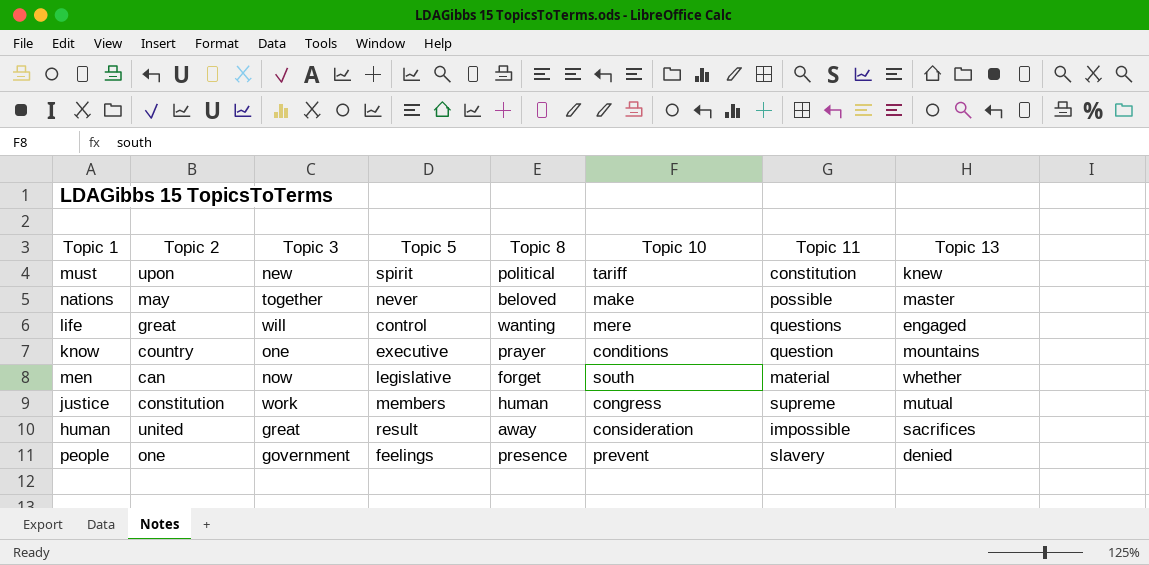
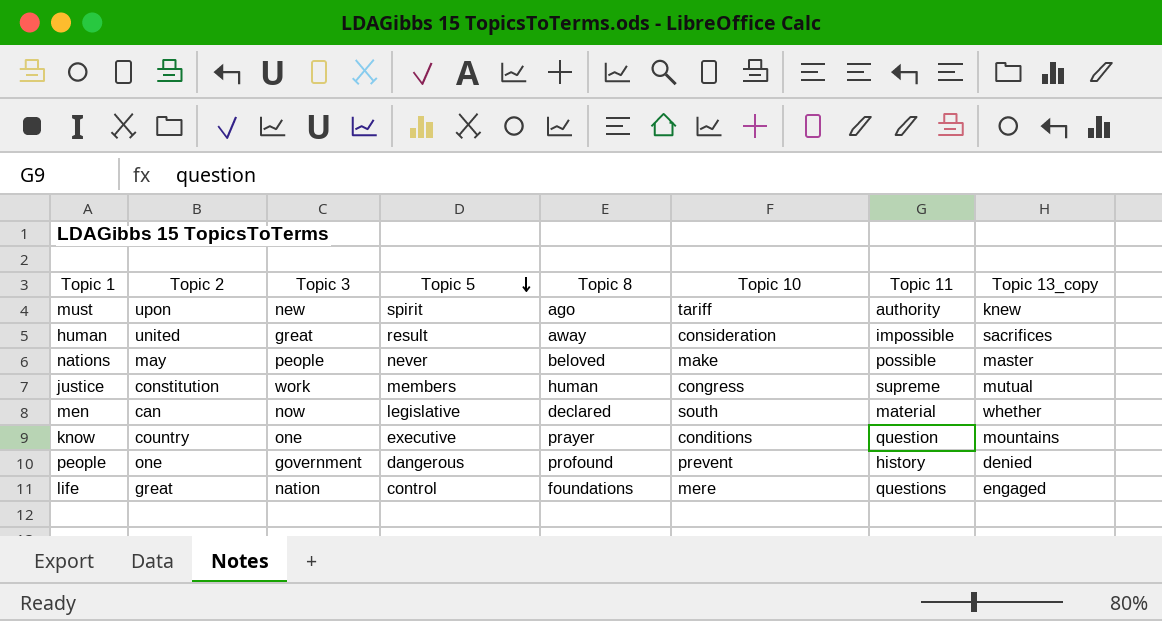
row order: none -> Topic 5 descending
column name: Topic 13 -> Topic 13_copy
must | Topic 8: political -> ago
must | Topic 11: constitution -> authority
nations | Topic 3: together -> people
men | Topic 8: forget -> declared
people | Topic 5: feelings -> dangerous
people | Topic 8: presence -> profound
people | Topic 11: slavery -> history
life | Topic 3: will -> nation
life | Topic 8: wanting -> foundations

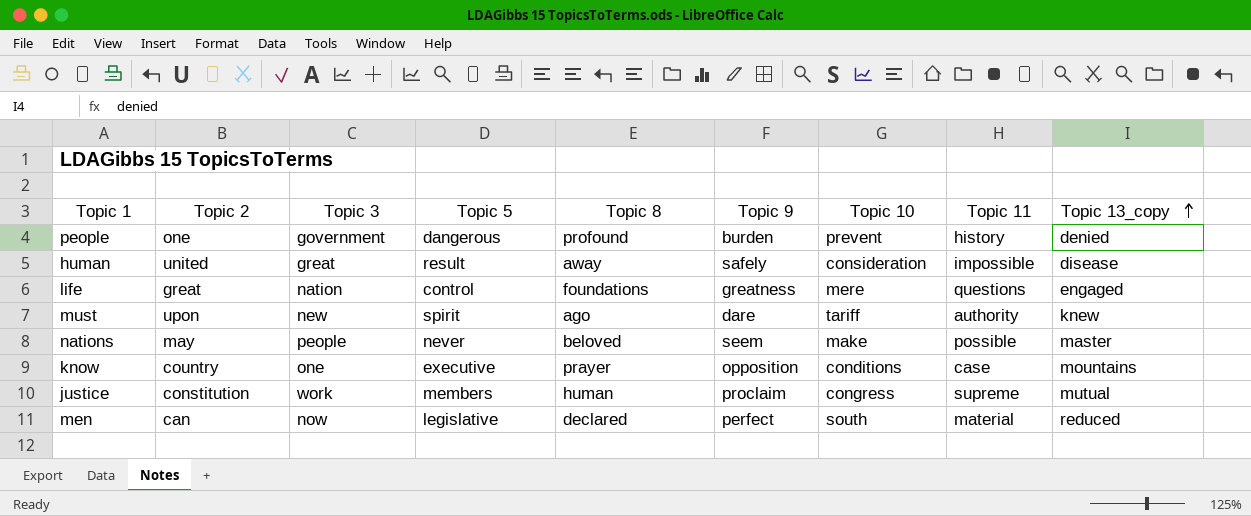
row order: Topic 5 descending -> Topic 13_copy ascending
column Topic 9 | position: none -> 6
human | Topic 13_copy: sacrifices -> disease
know | Topic 11: question -> case
men | Topic 13_copy: whether -> reduced

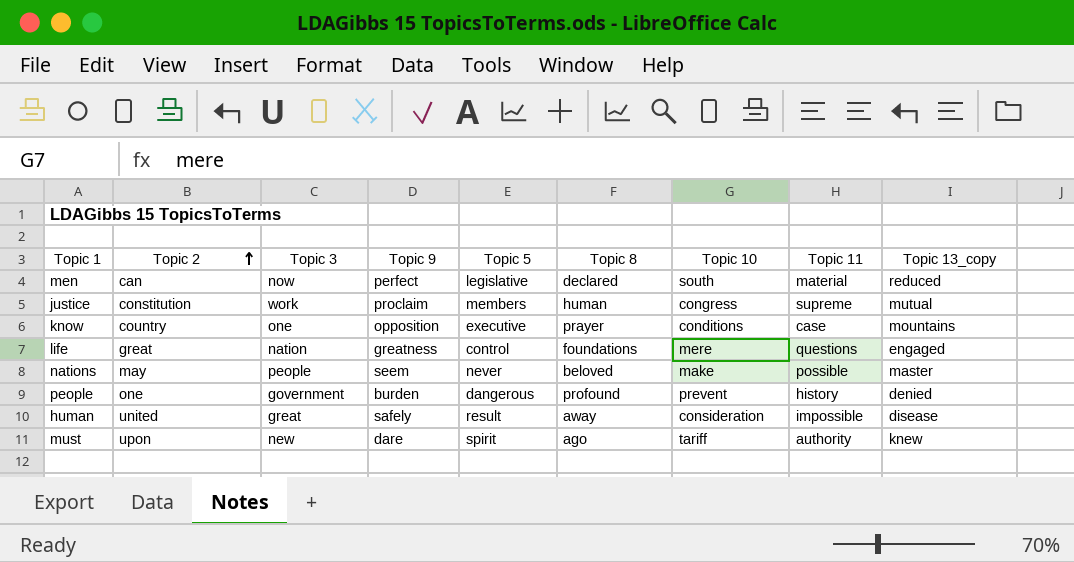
row order: Topic 13_copy ascending -> Topic 2 ascending
column Topic 9 | position: 6 -> 4

